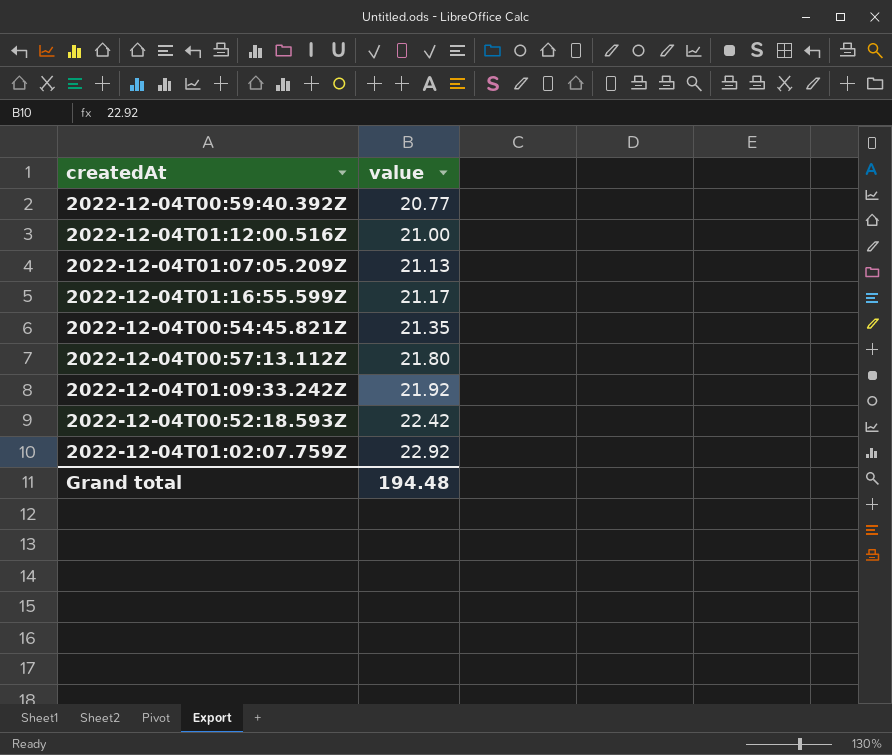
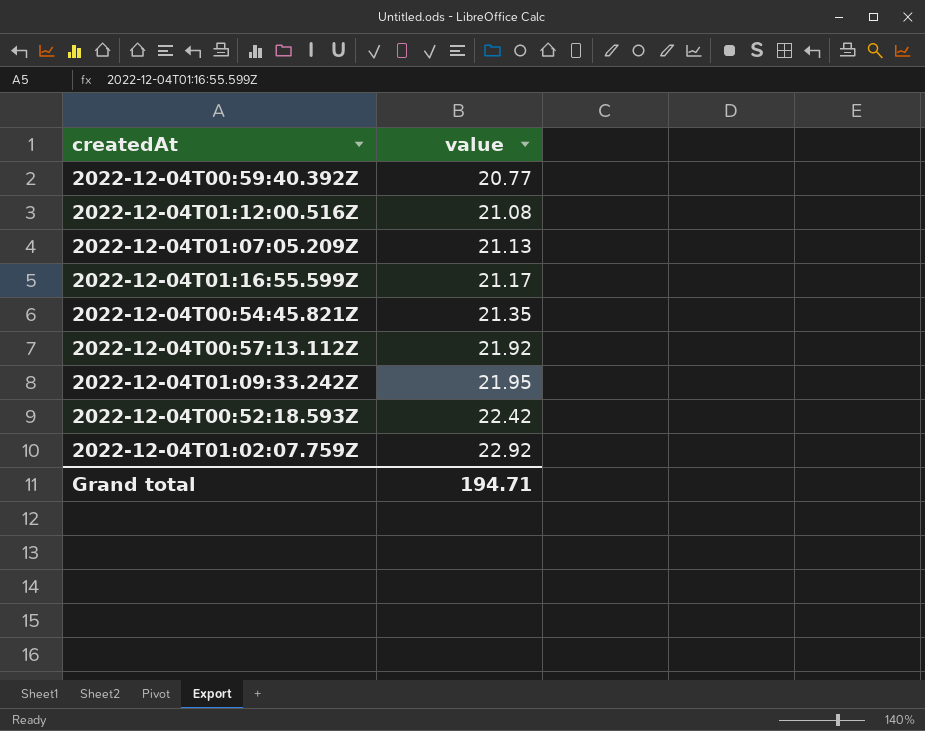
2022-12-04T01:12:00.516Z | value: 21.00 -> 21.08
2022-12-04T00:57:13.112Z | value: 21.80 -> 21.92
2022-12-04T01:09:33.242Z | value: 21.92 -> 21.95
Grand total | value: 194.48 -> 194.71

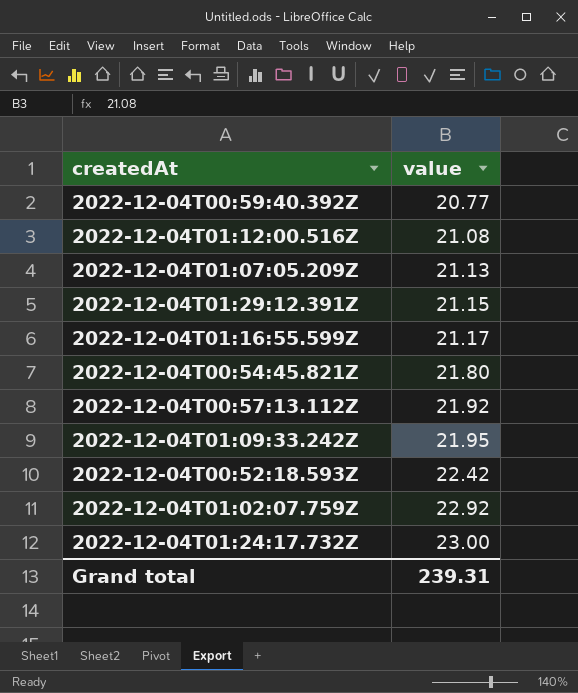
row 2022-12-04T01:29:12.391Z: none -> 21.15
2022-12-04T00:54:45.821Z | value: 21.35 -> 21.80
row 2022-12-04T01:24:17.732Z: none -> 23.00
Grand total | value: 194.71 -> 239.31

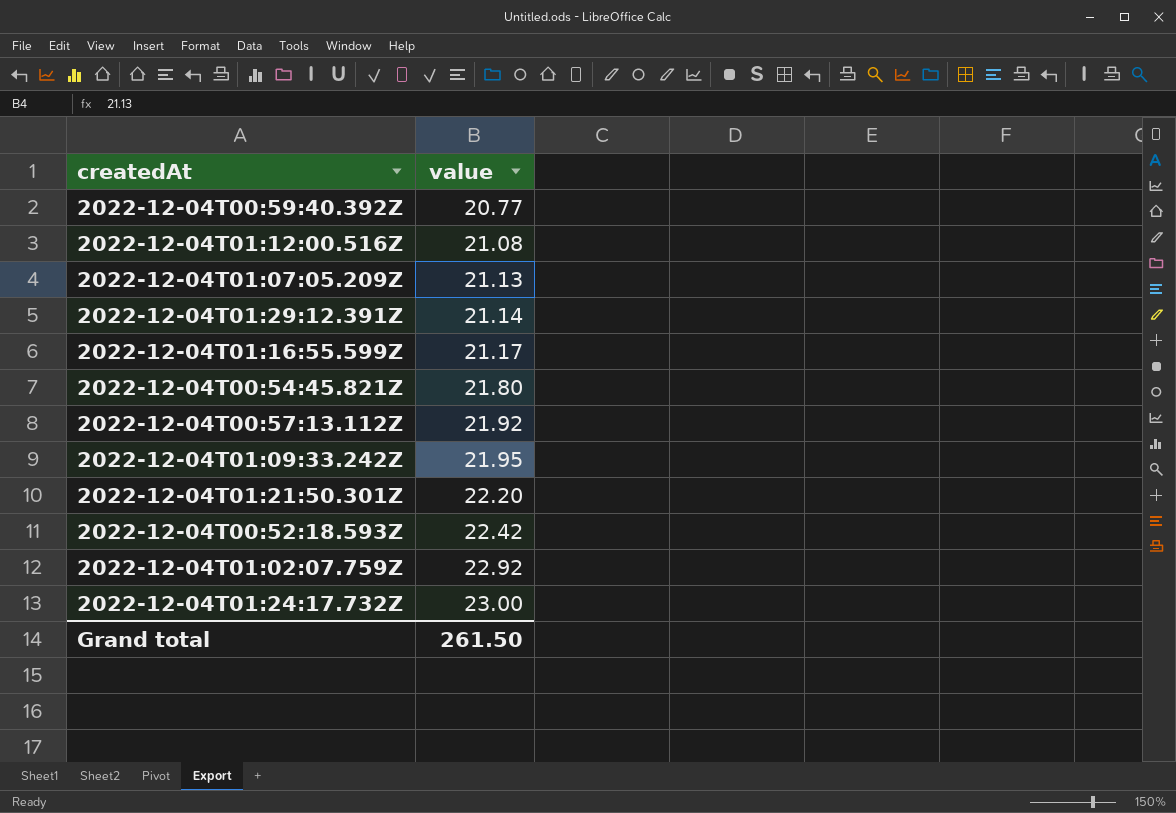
2022-12-04T01:29:12.391Z | value: 21.15 -> 21.14
row 2022-12-04T01:21:50.301Z: none -> 22.20
Grand total | value: 239.31 -> 261.50

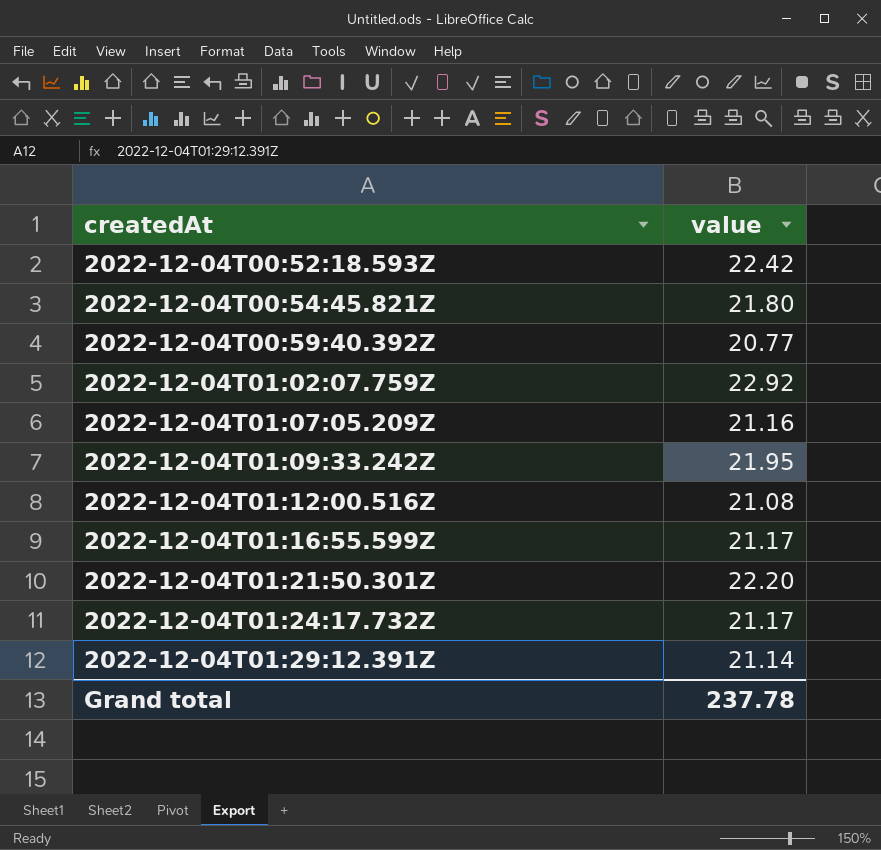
row order: value ascending -> createdAt ascending
row 2022-12-04T00:57:13.112Z: 21.92 -> none
2022-12-04T01:07:05.209Z | value: 21.13 -> 21.16
2022-12-04T01:24:17.732Z | value: 23.00 -> 21.17
Grand total | value: 261.50 -> 237.78

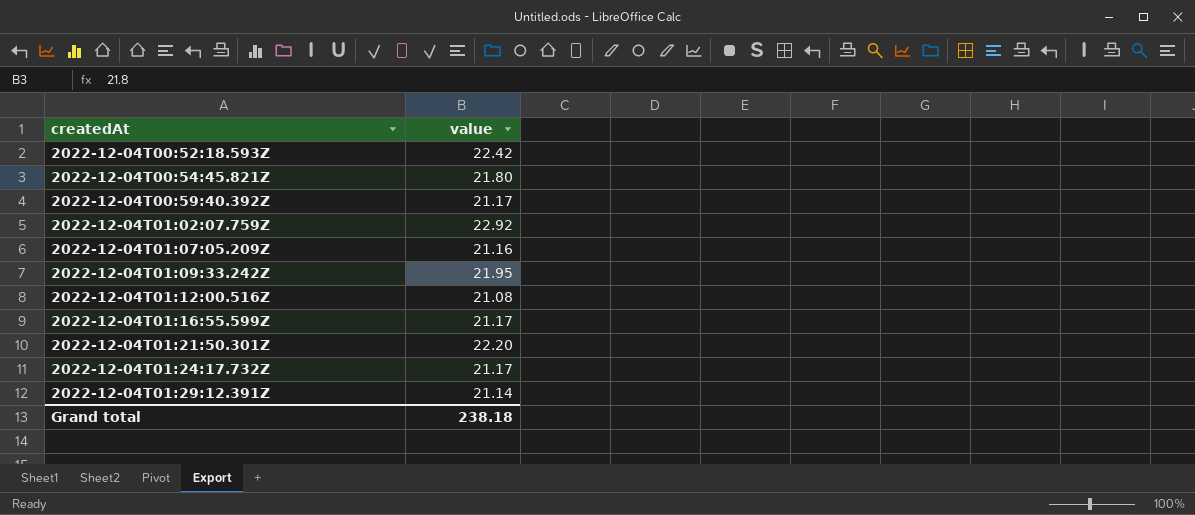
2022-12-04T00:59:40.392Z | value: 20.77 -> 21.17
Grand total | value: 237.78 -> 238.18

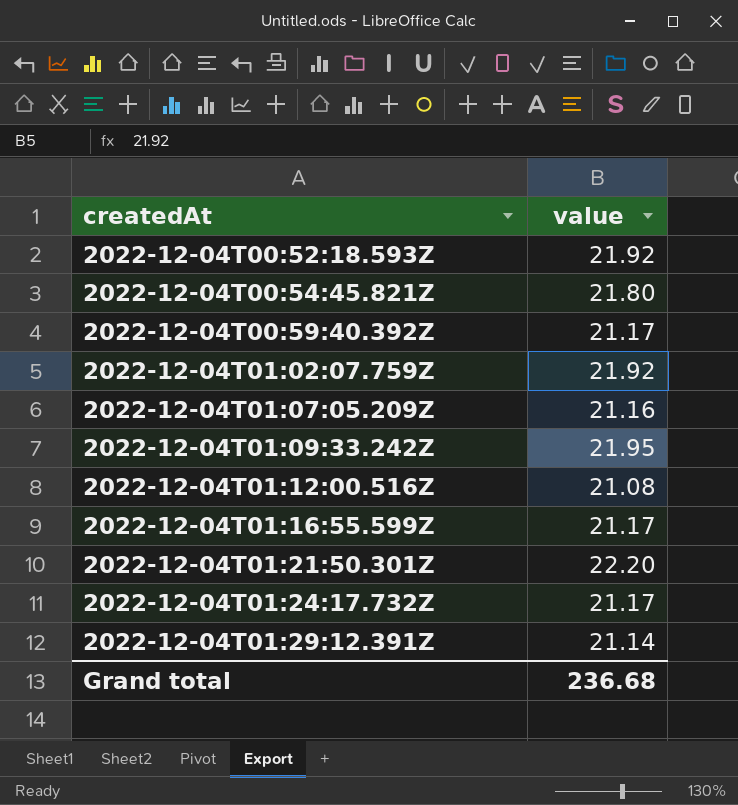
2022-12-04T00:52:18.593Z | value: 22.42 -> 21.92
2022-12-04T01:02:07.759Z | value: 22.92 -> 21.92
Grand total | value: 238.18 -> 236.68

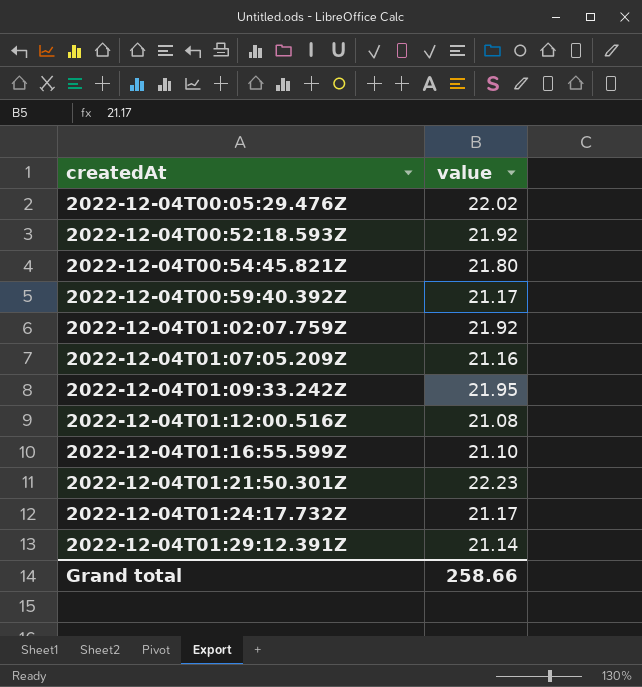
row 2022-12-04T00:05:29.476Z: none -> 22.02
2022-12-04T01:16:55.599Z | value: 21.17 -> 21.10
2022-12-04T01:21:50.301Z | value: 22.20 -> 22.23
Grand total | value: 236.68 -> 258.66

